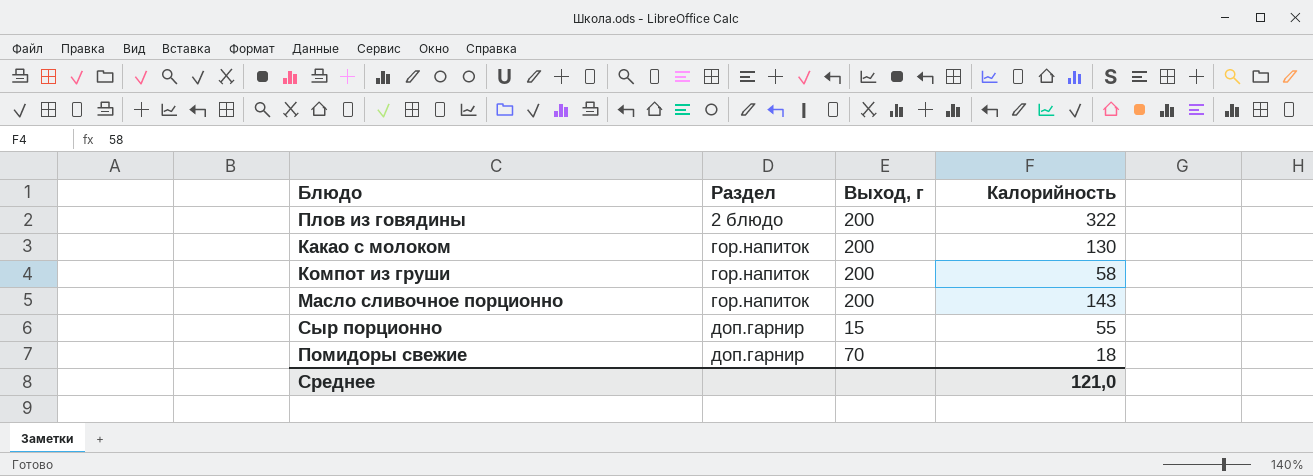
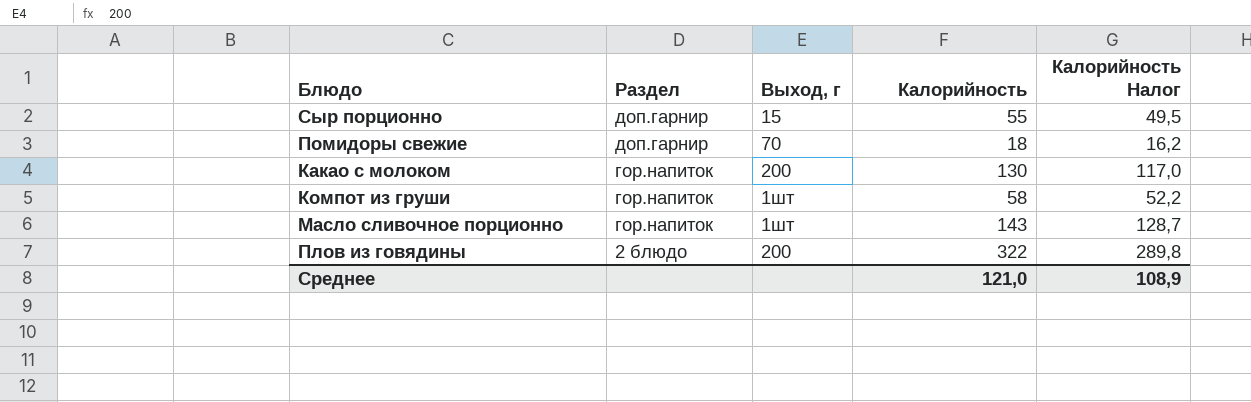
row order: Раздел ascending -> Раздел descending
column Калорийность Налог | formula: none -> [Калорийность] * 0,9
Компот из груши | Выход, г: 200 -> 1шт
Масло сливочное порционно | Выход, г: 200 -> 1шт

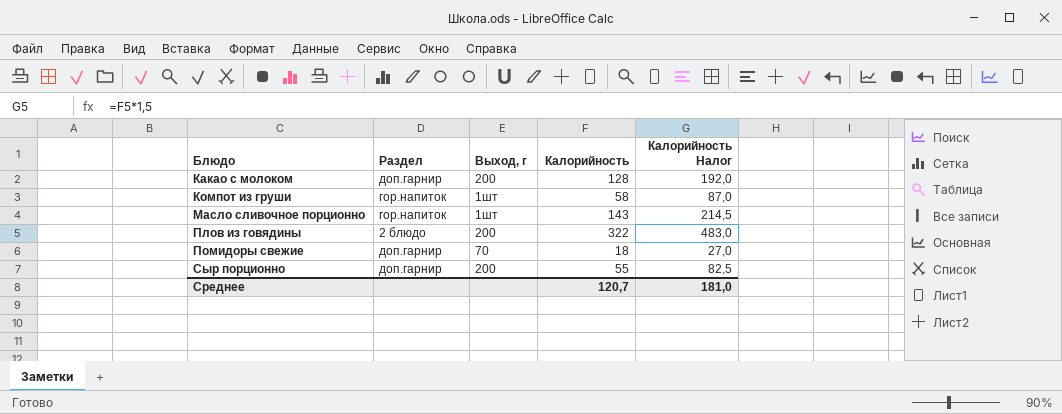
row order: Раздел descending -> Блюдо ascending
column Калорийность Налог | formula: [Калорийность] * 0,9 -> [Калорийность] * 1,5
Какао с молоком | Раздел: гор.напиток -> доп.гарнир
Какао с молоком | Калорийность: 130 -> 128
Сыр порционно | Выход, г: 15 -> 200
Среднее | Калорийность: 121,0 -> 120,7
Среднее | Калорийность Налог: 108,9 -> 181,0

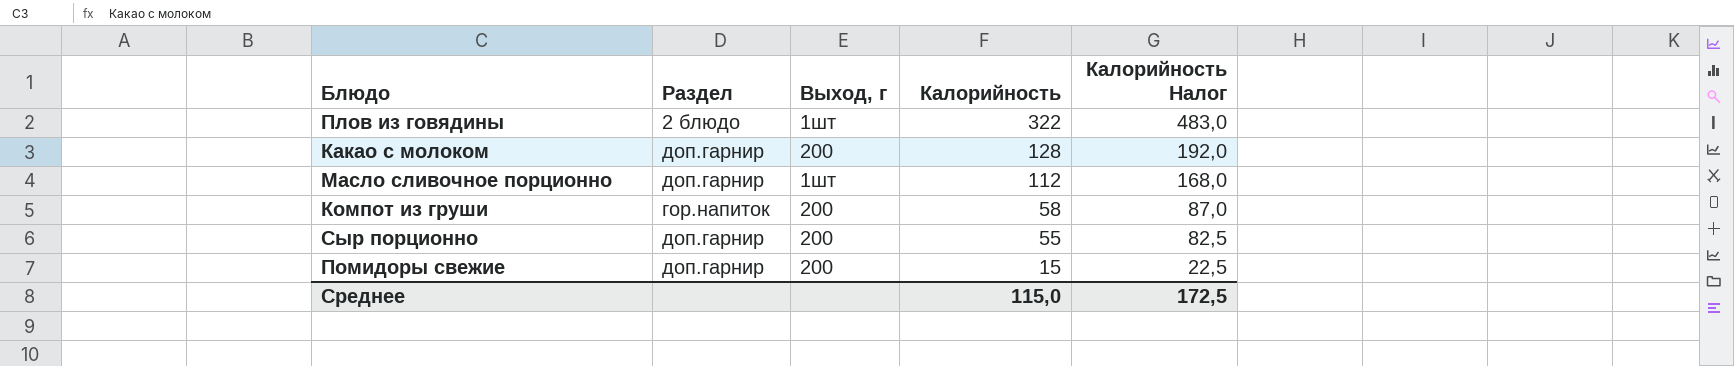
row order: Блюдо ascending -> Калорийность descending
Плов из говядины | Выход, г: 200 -> 1шт
Масло сливочное порционно | Раздел: гор.напиток -> доп.гарнир
Масло сливочное порционно | Калорийность: 143 -> 112
Масло сливочное порционно | Калорийность Налог: 214,5 -> 168,0
Компот из груши | Выход, г: 1шт -> 200
Помидоры свежие | Выход, г: 70 -> 200
Помидоры свежие | Калорийность: 18 -> 15
Помидоры свежие | Калорийность Налог: 27,0 -> 22,5
Среднее | Калорийность: 120,7 -> 115,0
Среднее | Калорийность Налог: 181,0 -> 172,5

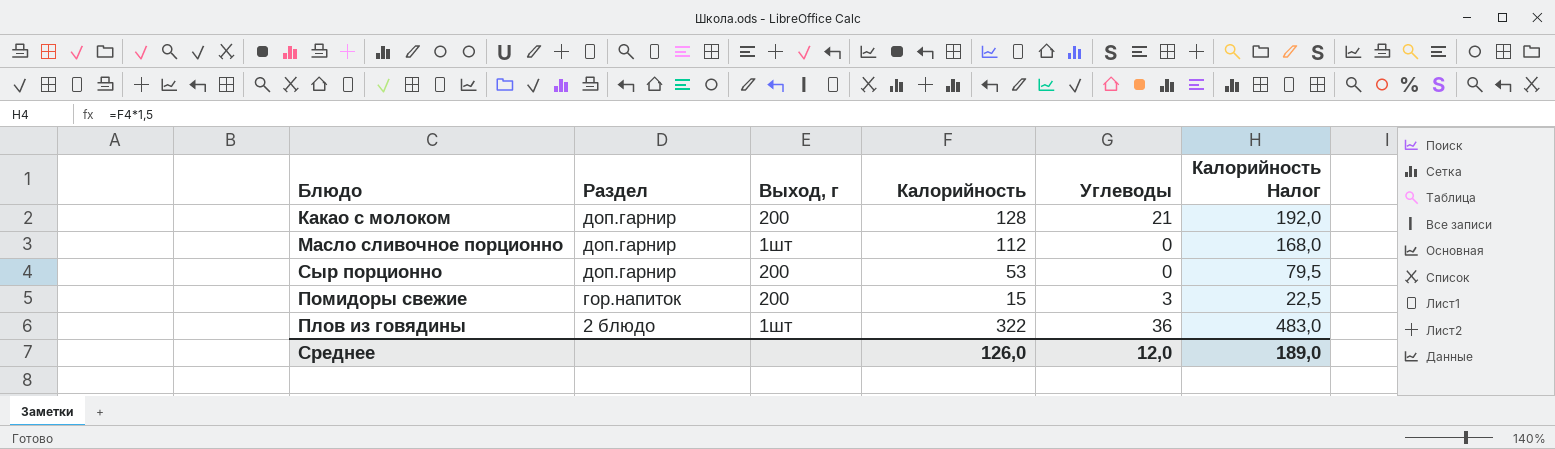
row order: Калорийность descending -> Раздел descending
column Углеводы | position: none -> 5
row Компот из груши: гор.напиток | 200 | 58 | 87,0 -> none
Сыр порционно | Калорийность: 55 -> 53
Сыр порционно | Калорийность Налог: 82,5 -> 79,5
Помидоры свежие | Раздел: доп.гарнир -> гор.напиток
Среднее | Калорийность: 115,0 -> 126,0
Среднее | Калорийность Налог: 172,5 -> 189,0

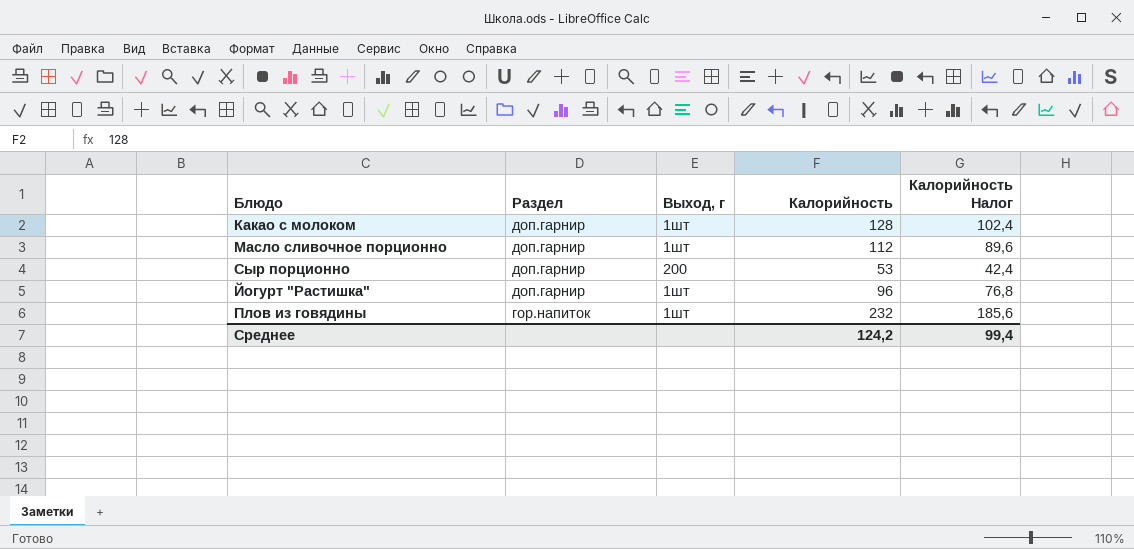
column Углеводы | position: 5 -> none
column Калорийность Налог | formula: [Калорийность] * 1,5 -> [Калорийность] * 0,8
row Помидоры свежие: гор.напиток | 200 | 15 | 3 | 22,5 -> none
Какао с молоком | Выход, г: 200 -> 1шт
row Йогурт "Растишка": none -> доп.гарнир | 1шт | 96 | 76,8
Плов из говядины | Раздел: 2 блюдо -> гор.напиток
Плов из говядины | Калорийность: 322 -> 232
Среднее | Калорийность: 126,0 -> 124,2
Среднее | Калорийность Налог: 189,0 -> 99,4

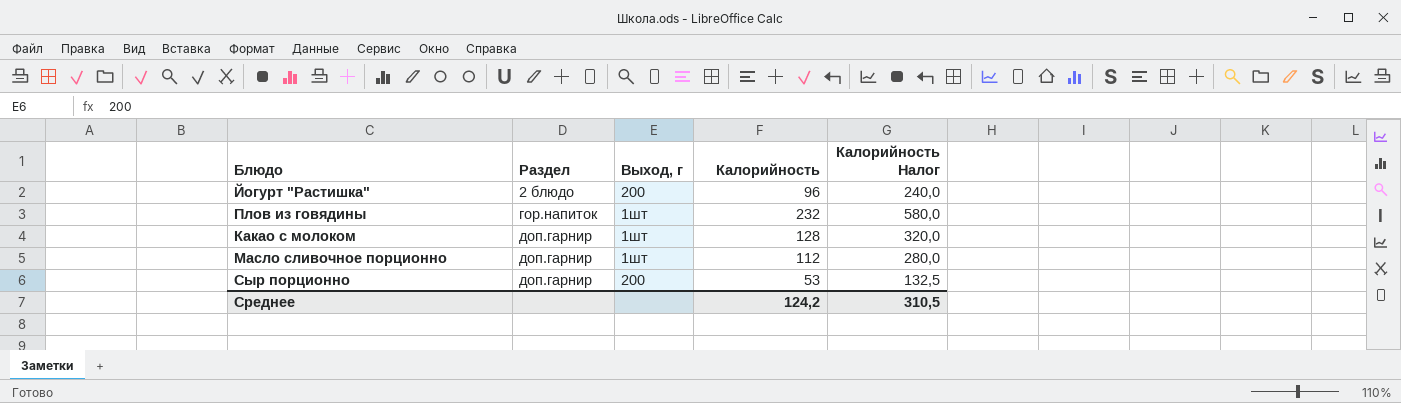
row order: Раздел descending -> Раздел ascending
column Калорийность Налог | formula: [Калорийность] * 0,8 -> [Калорийность] * 2,5
Йогурт "Растишка" | Раздел: доп.гарнир -> 2 блюдо
Йогурт "Растишка" | Выход, г: 1шт -> 200
Среднее | Калорийность Налог: 99,4 -> 310,5

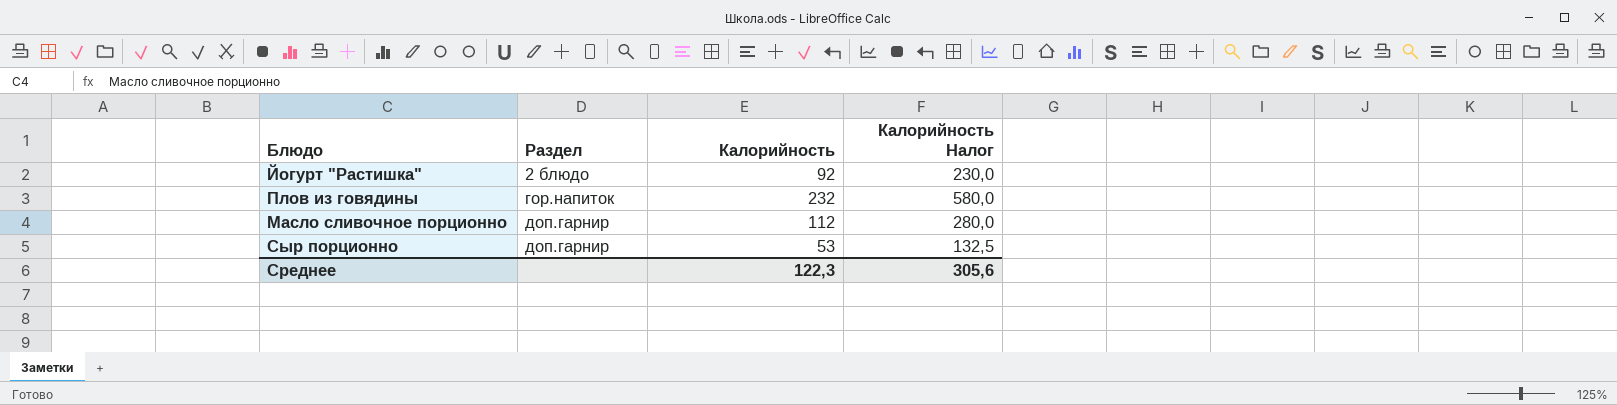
column Выход, г | position: 3 -> none
row Какао с молоком: доп.гарнир | 1шт | 128 | 320,0 -> none
Йогурт "Растишка" | Калорийность: 96 -> 92
Йогурт "Растишка" | Калорийность Налог: 240,0 -> 230,0
Среднее | Калорийность: 124,2 -> 122,3
Среднее | Калорийность Налог: 310,5 -> 305,6

